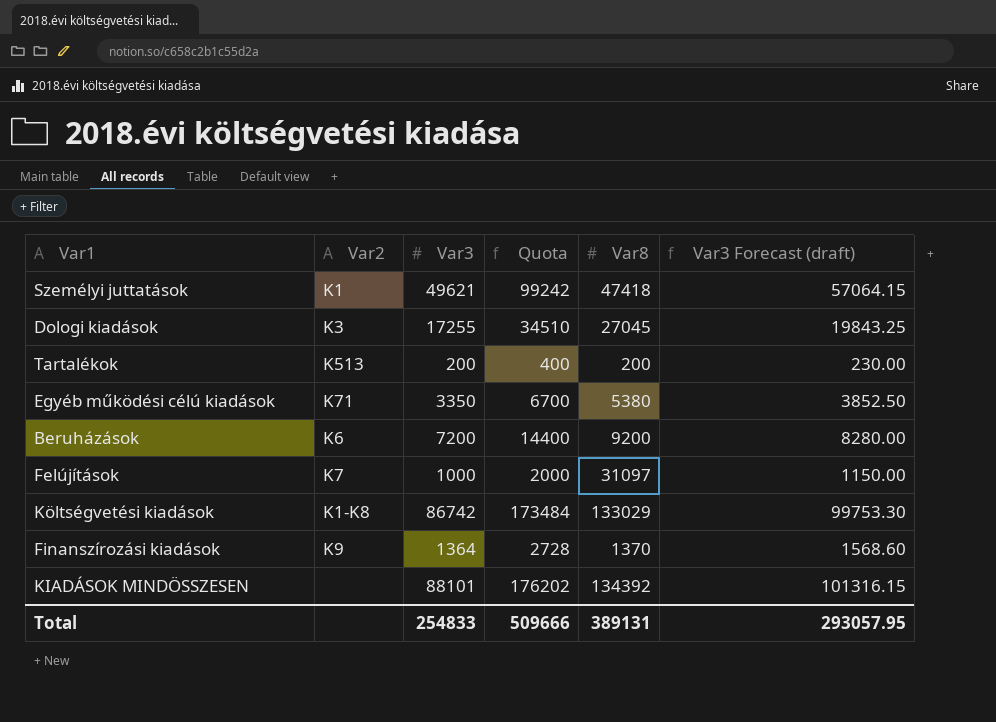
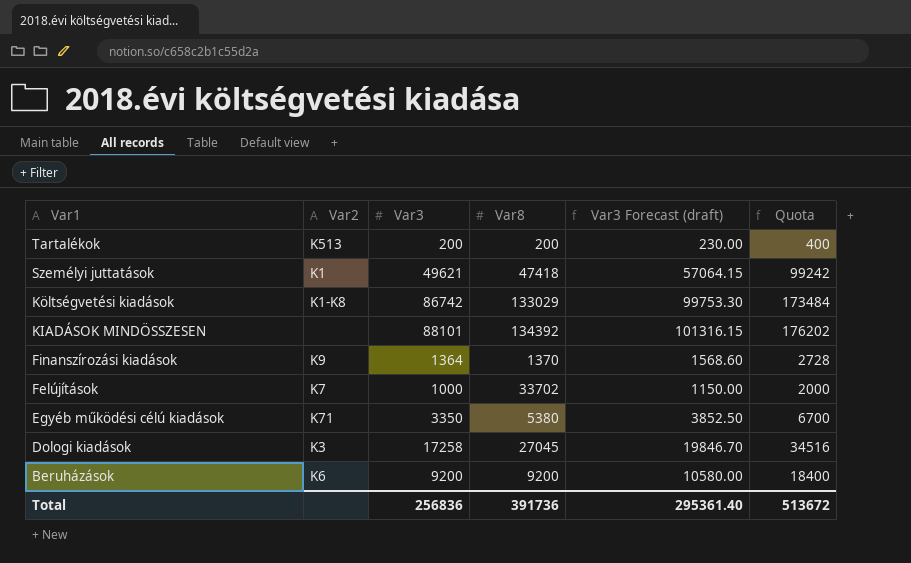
row order: none -> Var1 descending
column Quota | position: 4 -> 6
Felújítások | Var8: 31097 -> 33702
Dologi kiadások | Var3: 17255 -> 17258
Dologi kiadások | Var3 Forecast (draft): 19843.25 -> 19846.70
Dologi kiadások | Quota: 34510 -> 34516
Beruházások | Var3: 7200 -> 9200
Beruházások | Var3 Forecast (draft): 8280.00 -> 10580.00
Beruházások | Quota: 14400 -> 18400
Total | Var3: 254833 -> 256836
Total | Var8: 389131 -> 391736
Total | Var3 Forecast (draft): 293057.95 -> 295361.40
Total | Quota: 509666 -> 513672

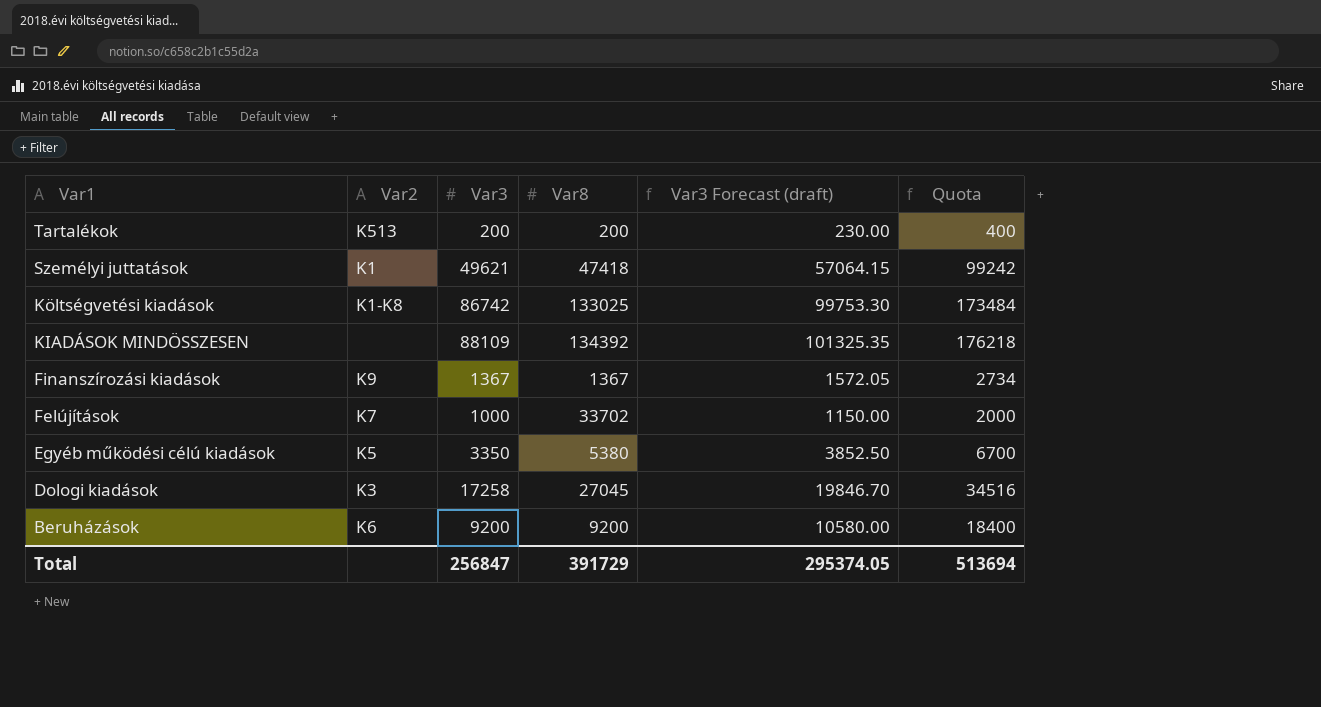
Költségvetési kiadások | Var8: 133029 -> 133025
KIADÁSOK MINDÖSSZESEN | Var3: 88101 -> 88109
KIADÁSOK MINDÖSSZESEN | Var3 Forecast (draft): 101316.15 -> 101325.35
KIADÁSOK MINDÖSSZESEN | Quota: 176202 -> 176218
Finanszírozási kiadások | Var3: 1364 -> 1367
Finanszírozási kiadások | Var8: 1370 -> 1367
Finanszírozási kiadások | Var3 Forecast (draft): 1568.60 -> 1572.05
Finanszírozási kiadások | Quota: 2728 -> 2734
Egyéb működési célú kiadások | Var2: K71 -> K5
Total | Var3: 256836 -> 256847
Total | Var8: 391736 -> 391729
Total | Var3 Forecast (draft): 295361.40 -> 295374.05
Total | Quota: 513672 -> 513694

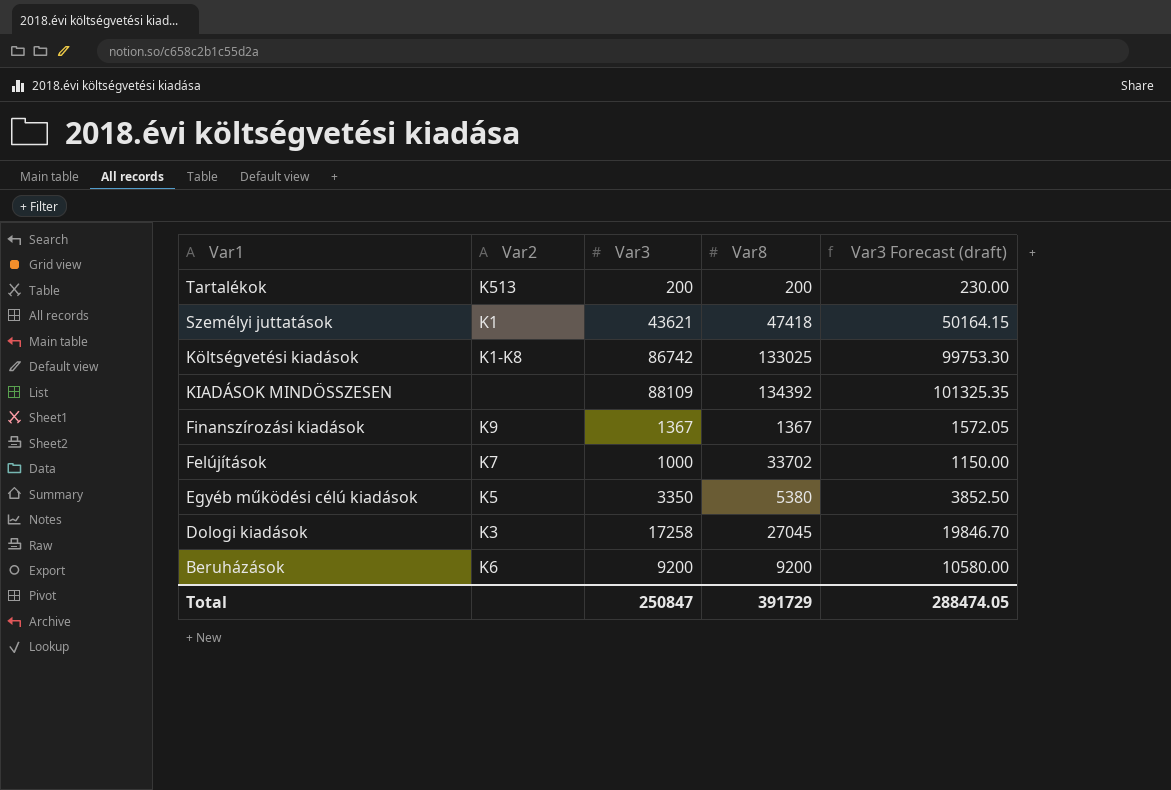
column Quota | formula: [Var3] * 2 -> none
Személyi juttatások | Var3: 49621 -> 43621
Személyi juttatások | Var3 Forecast (draft): 57064.15 -> 50164.15
Total | Var3: 256847 -> 250847
Total | Var3 Forecast (draft): 295374.05 -> 288474.05

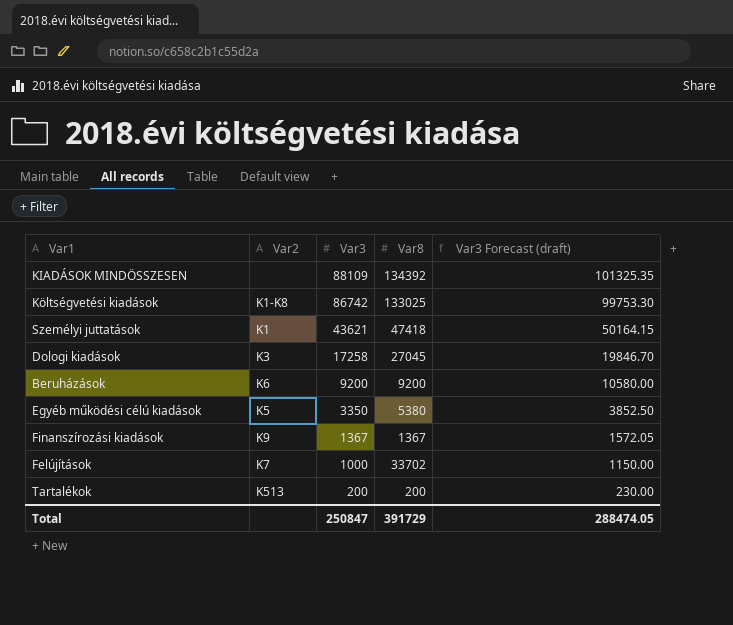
row order: Var1 descending -> Var3 descending

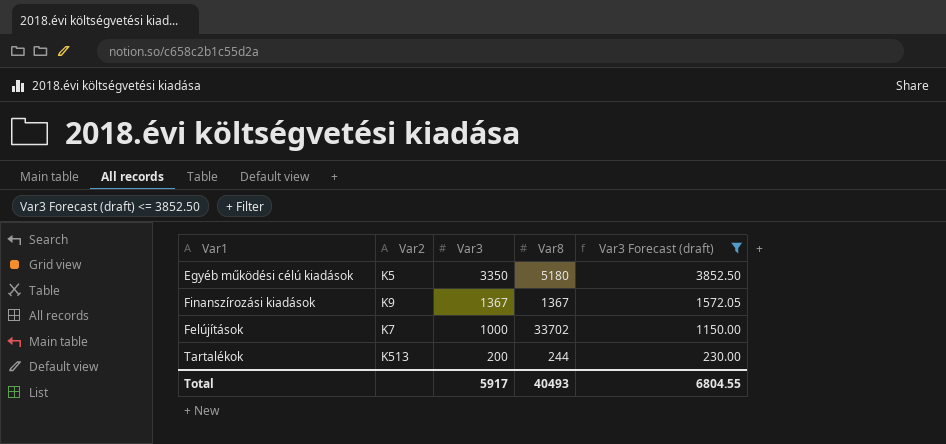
filter: none -> Var3 Forecast (draft) <= 3852.50
Egyéb működési célú kiadások | Var8: 5380 -> 5180
Tartalékok | Var8: 200 -> 244
Total | Var3: 250847 -> 5917
Total | Var8: 391729 -> 40493
Total | Var3 Forecast (draft): 288474.05 -> 6804.55

